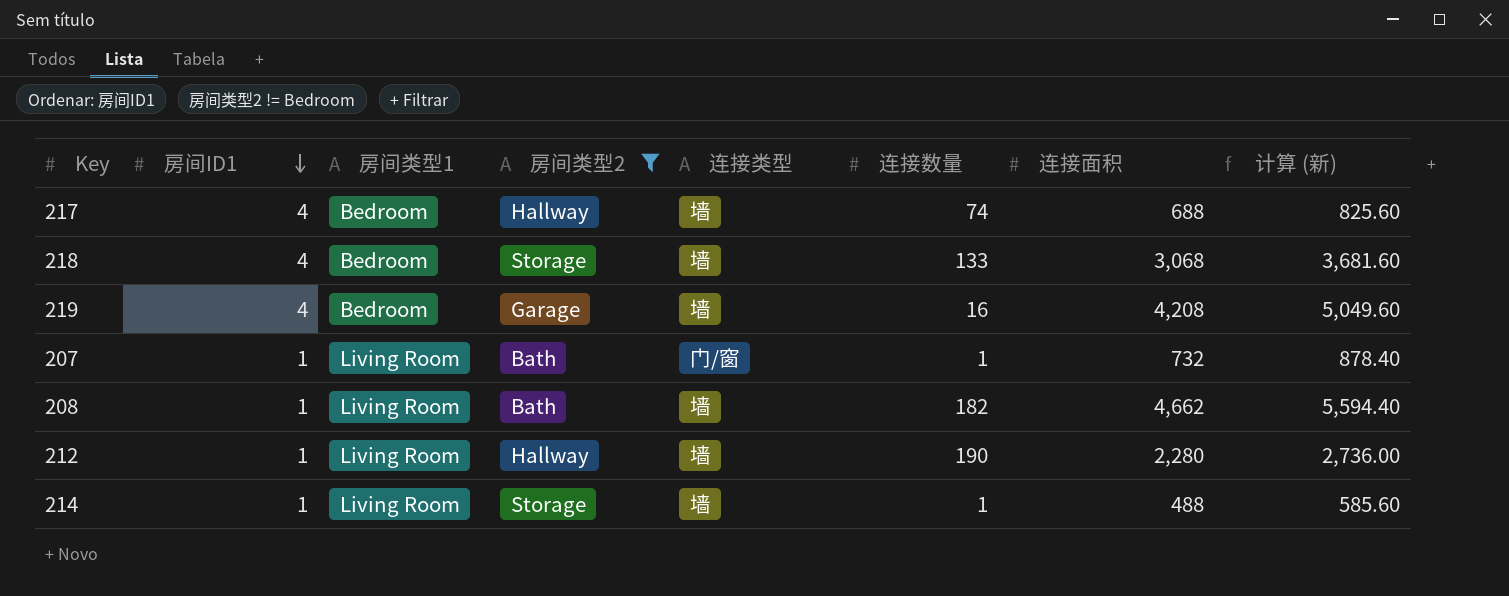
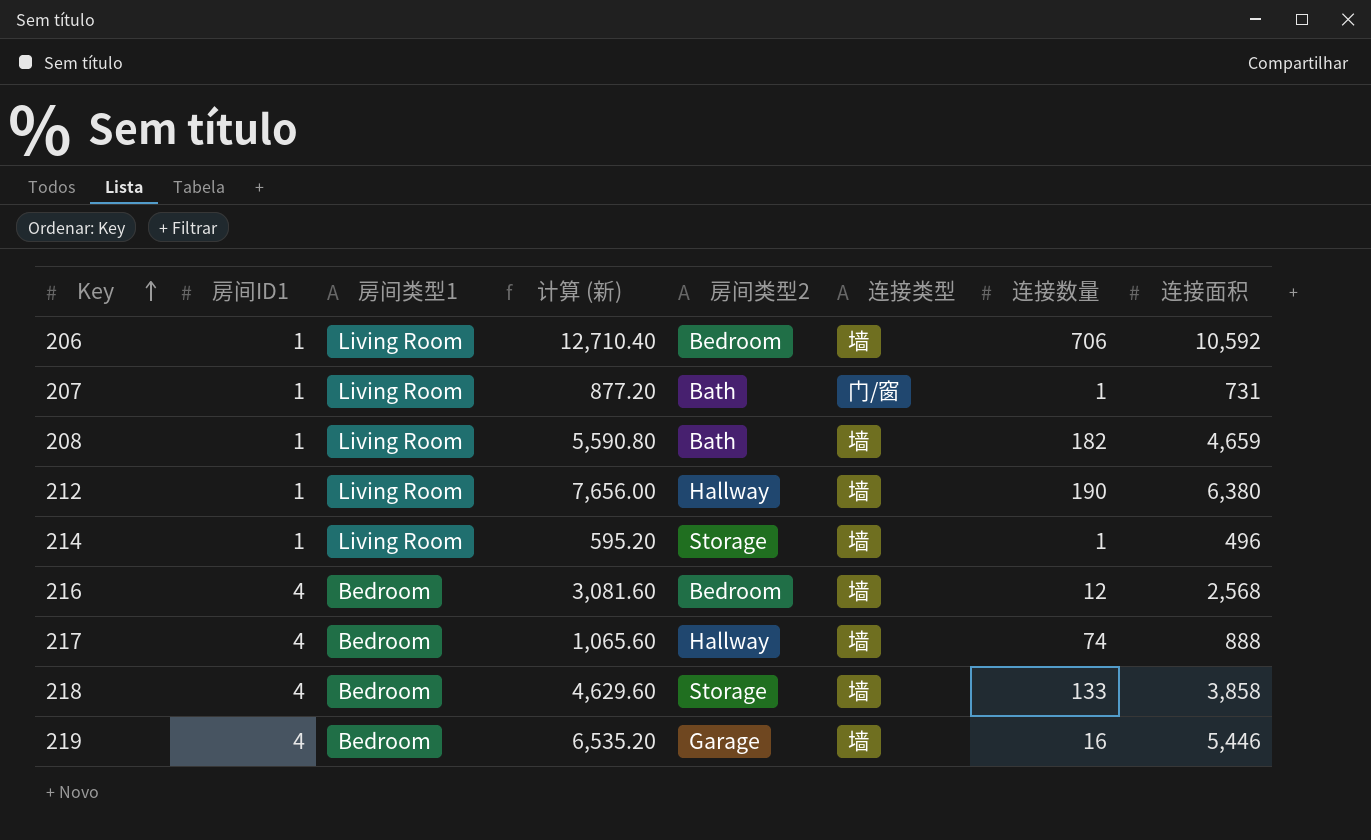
filter: 房间类型2 != Bedroom -> none
row order: 房间ID1 descending -> Key ascending
column 计算 (新) | position: 8 -> 4
207 | 计算 (新): 878.40 -> 877.20
207 | 连接面积: 732 -> 731
208 | 计算 (新): 5,594.40 -> 5,590.80
208 | 连接面积: 4,662 -> 4,659
212 | 计算 (新): 2,736.00 -> 7,656.00
212 | 连接面积: 2,280 -> 6,380
214 | 计算 (新): 585.60 -> 595.20
214 | 连接面积: 488 -> 496
217 | 计算 (新): 825.60 -> 1,065.60
217 | 连接面积: 688 -> 888
218 | 计算 (新): 3,681.60 -> 4,629.60
218 | 连接面积: 3,068 -> 3,858
219 | 计算 (新): 5,049.60 -> 6,535.20
219 | 连接面积: 4,208 -> 5,446

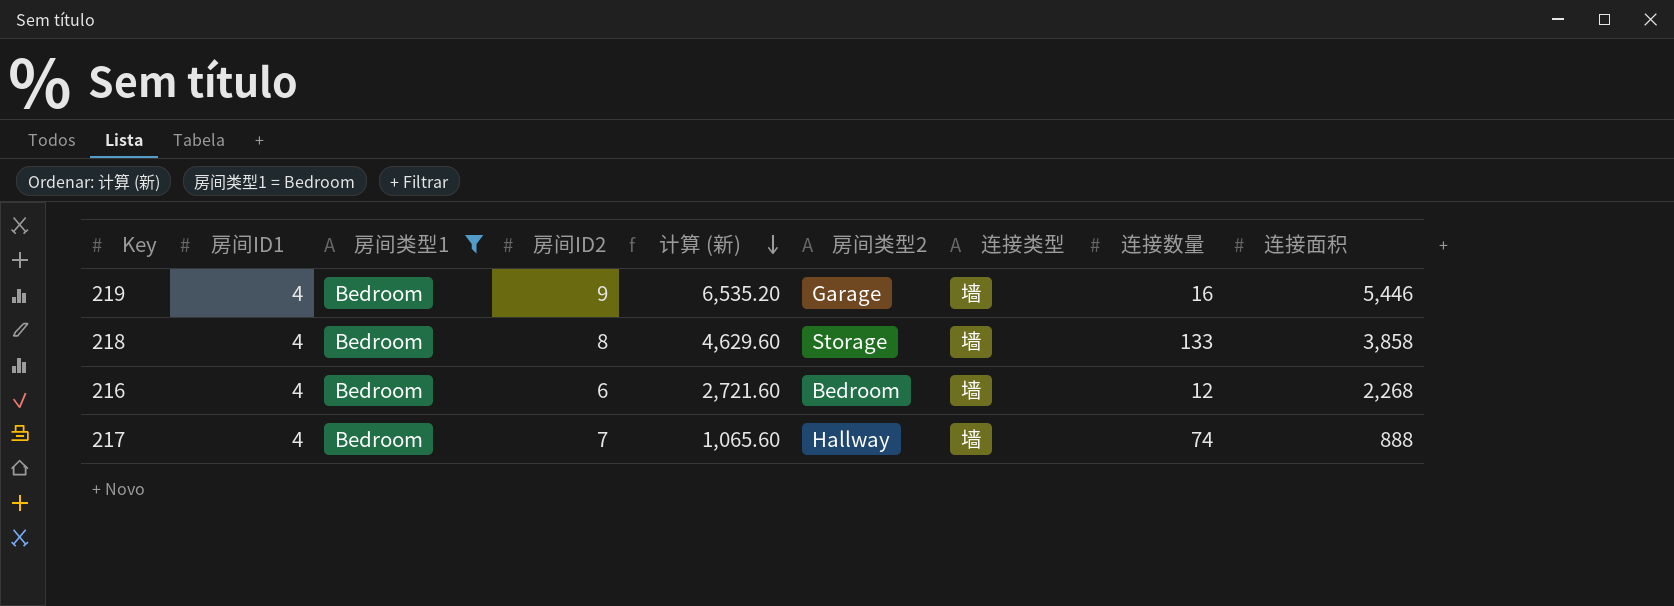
filter: none -> 房间类型1 = Bedroom
row order: Key ascending -> 计算 (新) descending
column 房间ID2 | position: none -> 4
216 | 计算 (新): 3,081.60 -> 2,721.60
216 | 连接面积: 2,568 -> 2,268

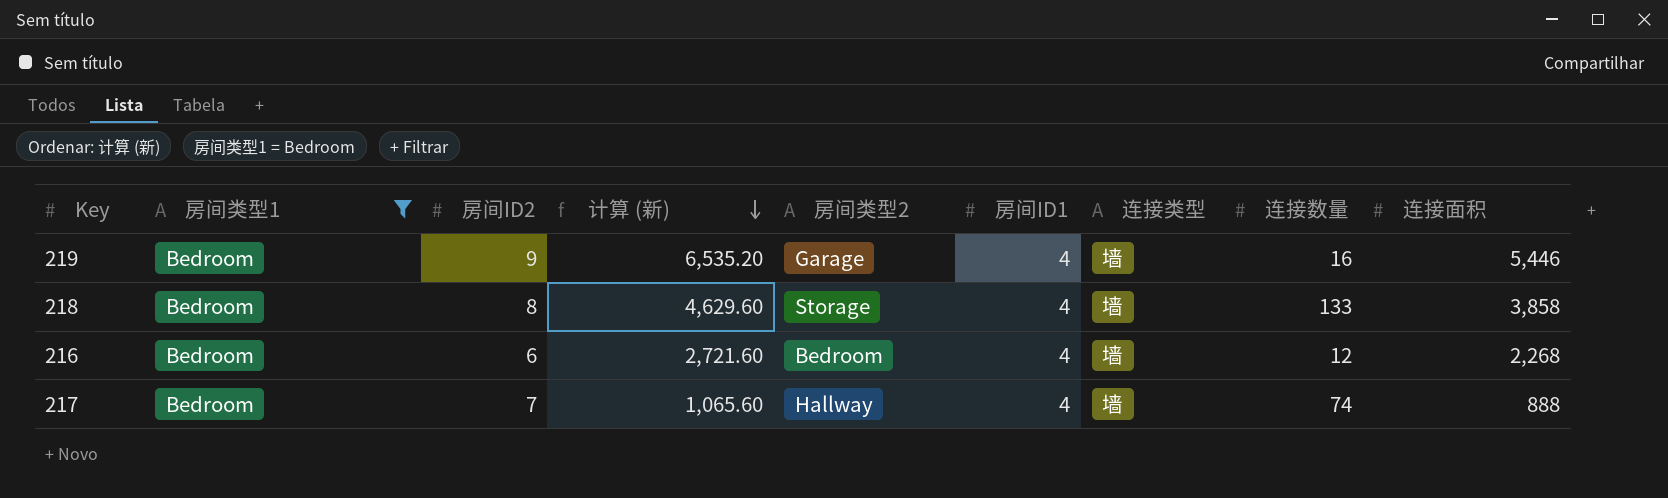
column 房间ID1 | position: 2 -> 6

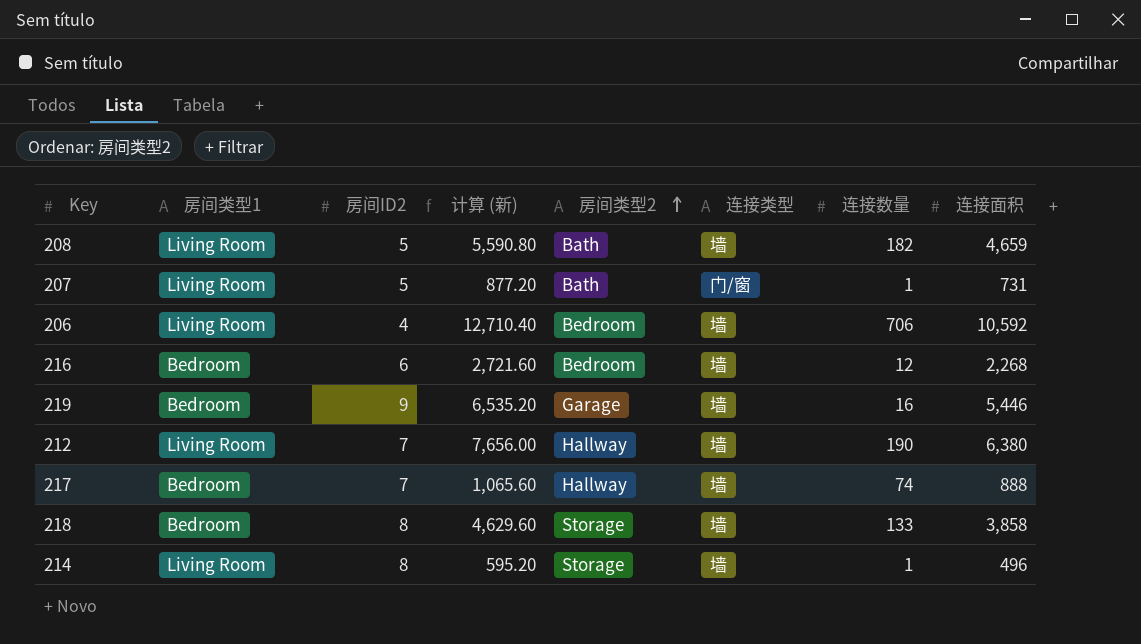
filter: 房间类型1 = Bedroom -> none
row order: 计算 (新) descending -> 房间类型2 ascending
column 房间ID1 | position: 6 -> none

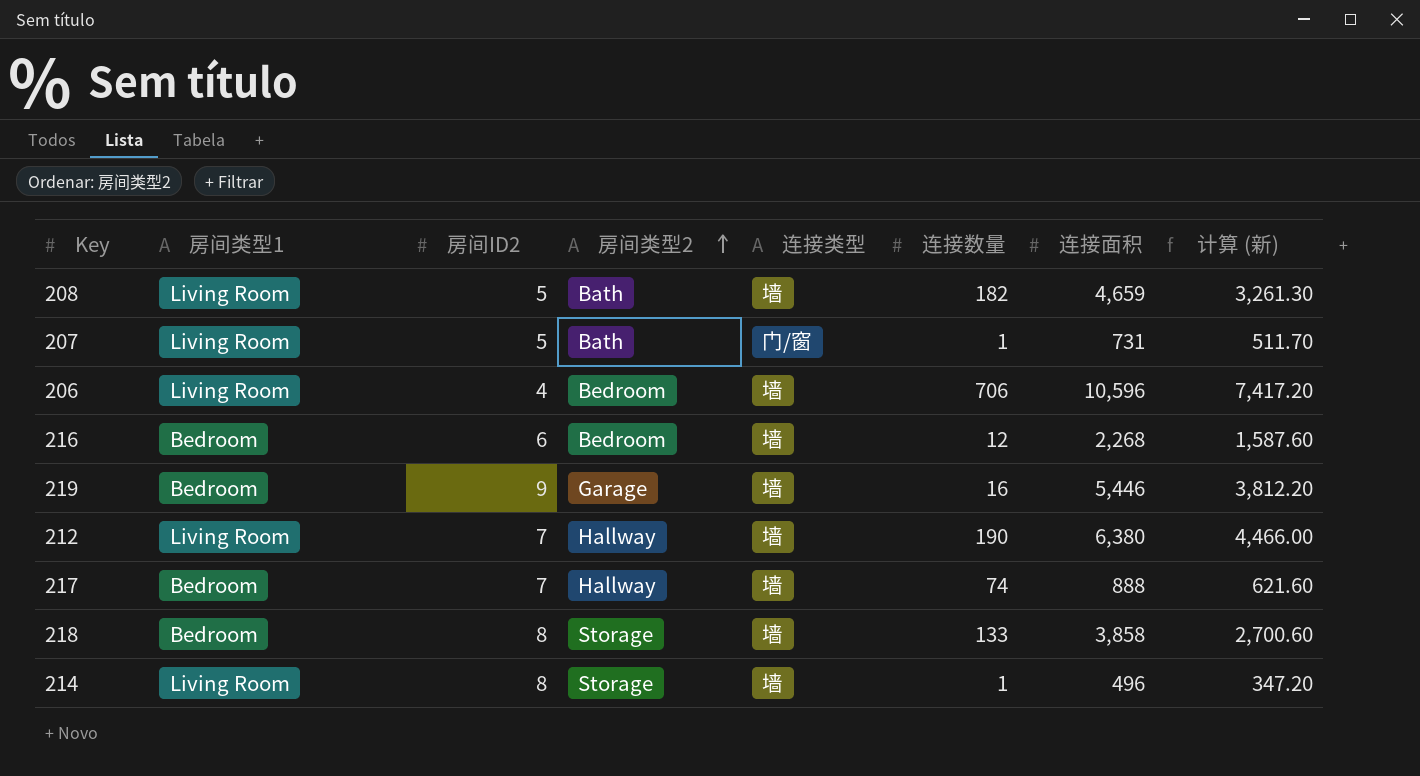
column 计算 (新) | formula: [连接面积] * 1.2 -> [连接面积] * 0.7
column 计算 (新) | position: 4 -> 8
206 | 连接面积: 10,592 -> 10,596

